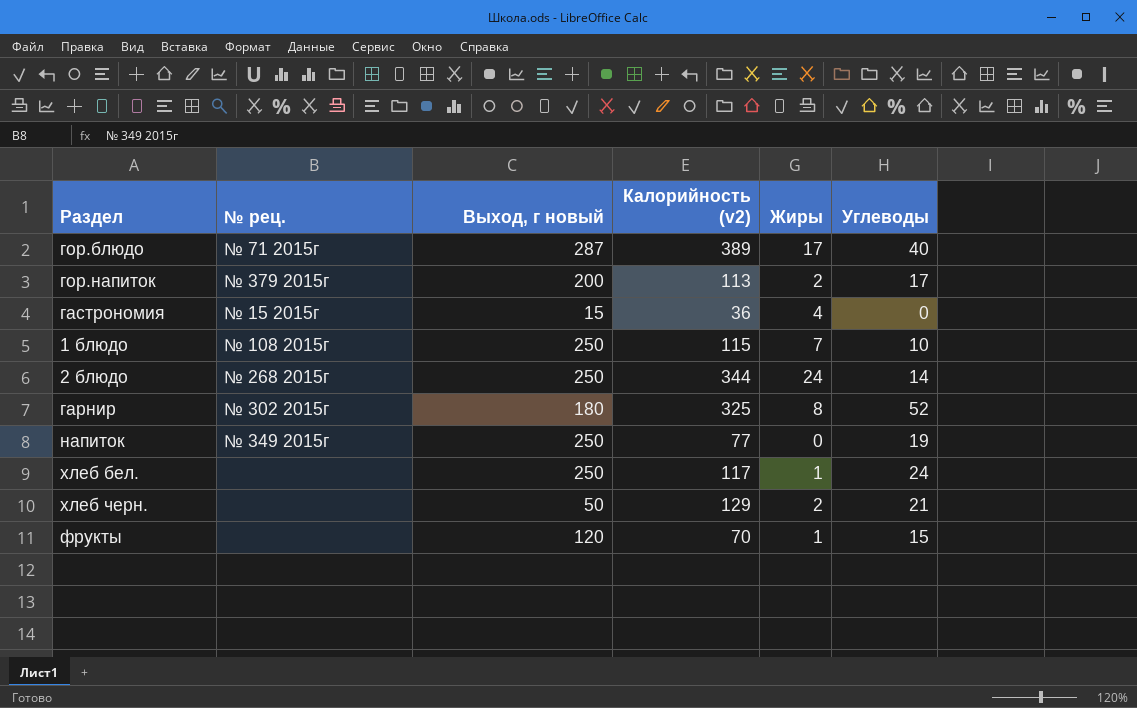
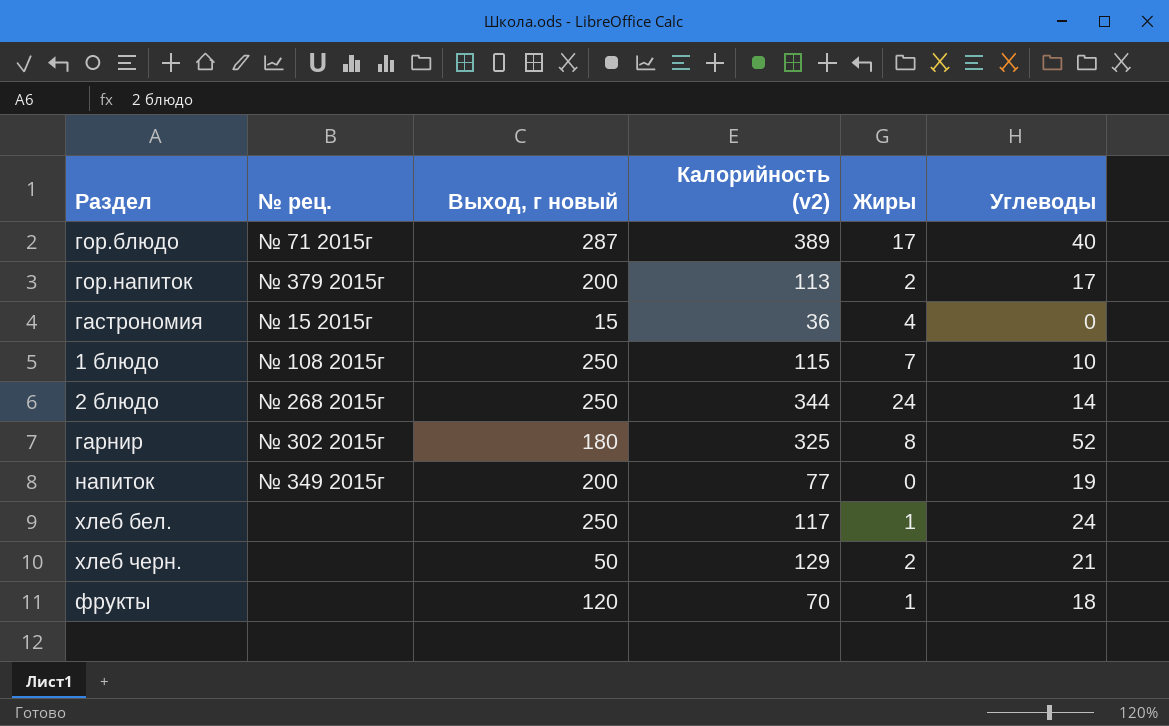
напиток | Выход, г новый: 250 -> 200
фрукты | Углеводы: 15 -> 18

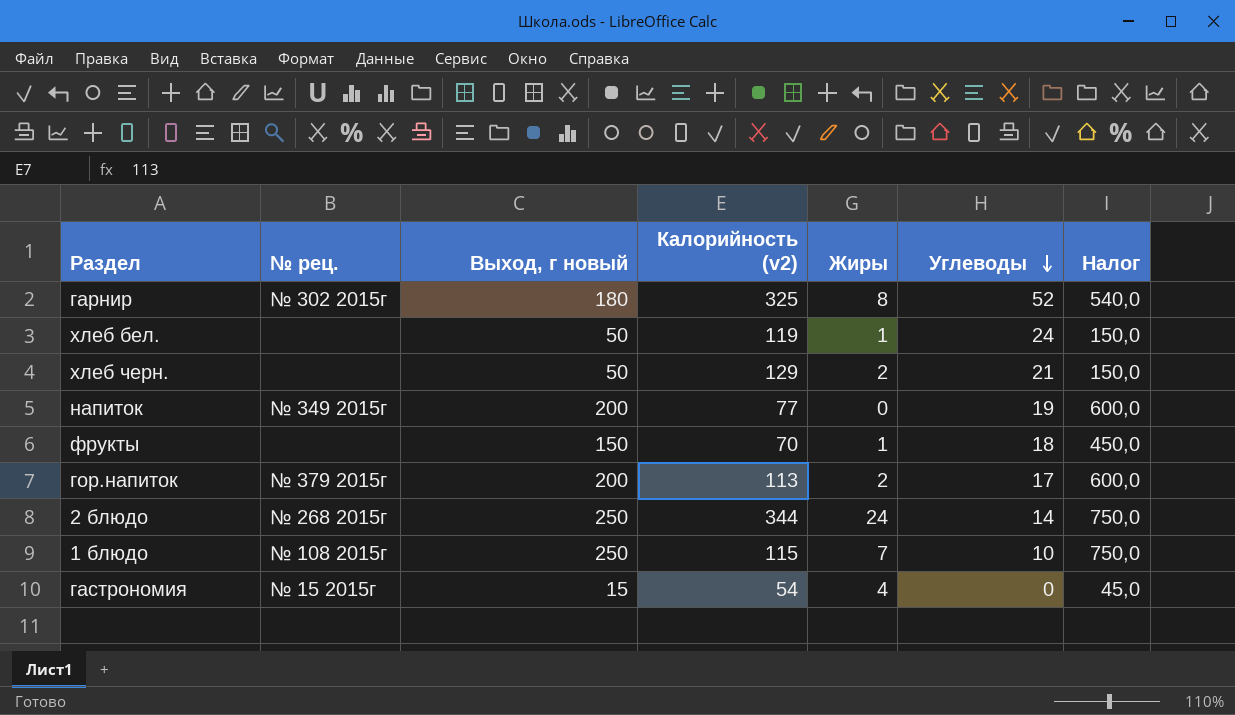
row order: none -> Углеводы descending
column Налог | formula: none -> [Выход, г новый] * 3
row гор.блюдо: № 71 2015г | 287 | 389 | 17 | 40 -> none
хлеб бел. | Выход, г новый: 250 -> 50
хлеб бел. | Калорийность (v2): 117 -> 119
фрукты | Выход, г новый: 120 -> 150
гастрономия | Калорийность (v2): 36 -> 54

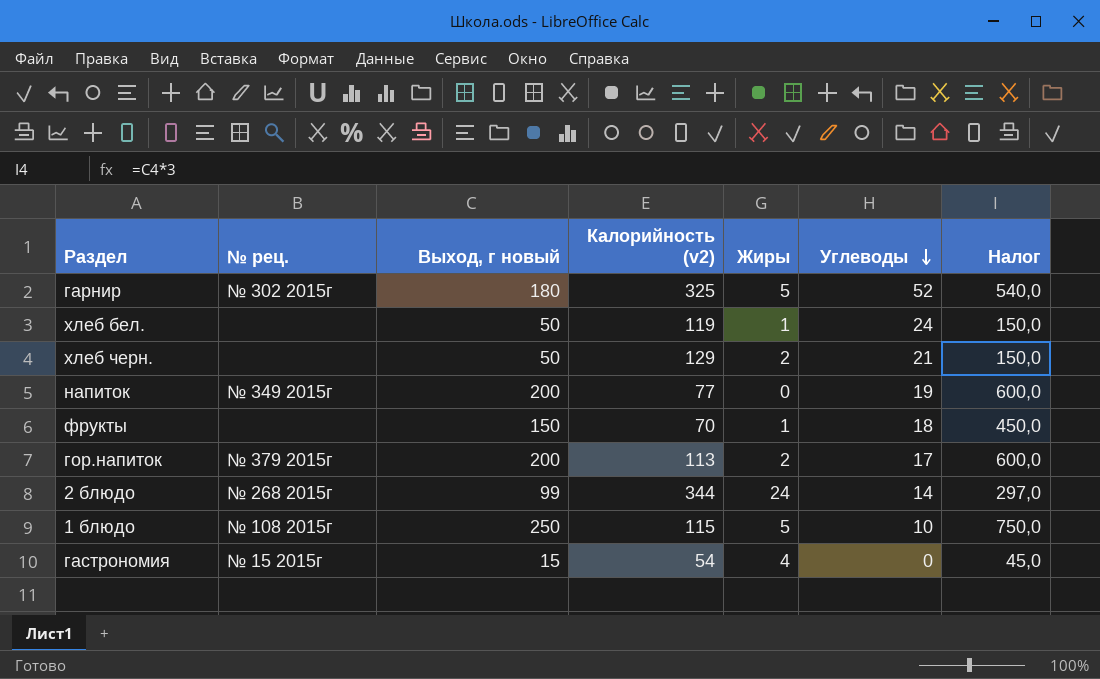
гарнир | Жиры: 8 -> 5
2 блюдо | Выход, г новый: 250 -> 99
2 блюдо | Налог: 750,0 -> 297,0
1 блюдо | Жиры: 7 -> 5

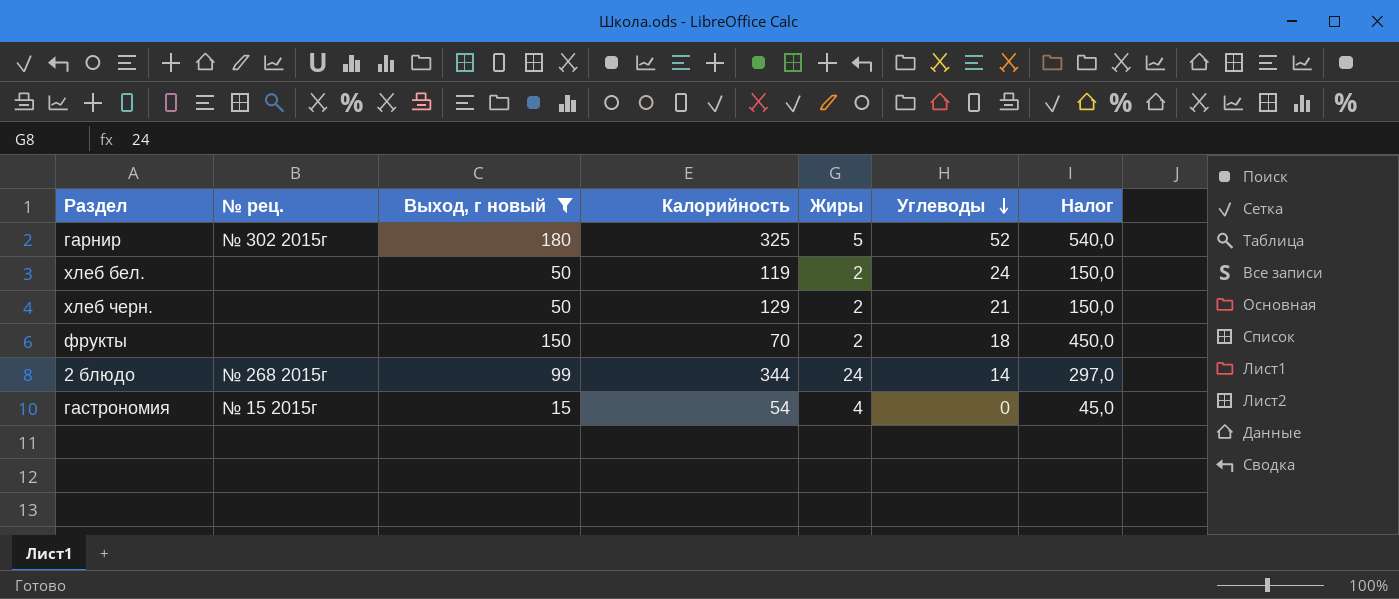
filter: none -> Выход, г новый <= 180
column name: Калорийность (v2) -> Калорийность
хлеб бел. | Жиры: 1 -> 2
фрукты | Жиры: 1 -> 2

